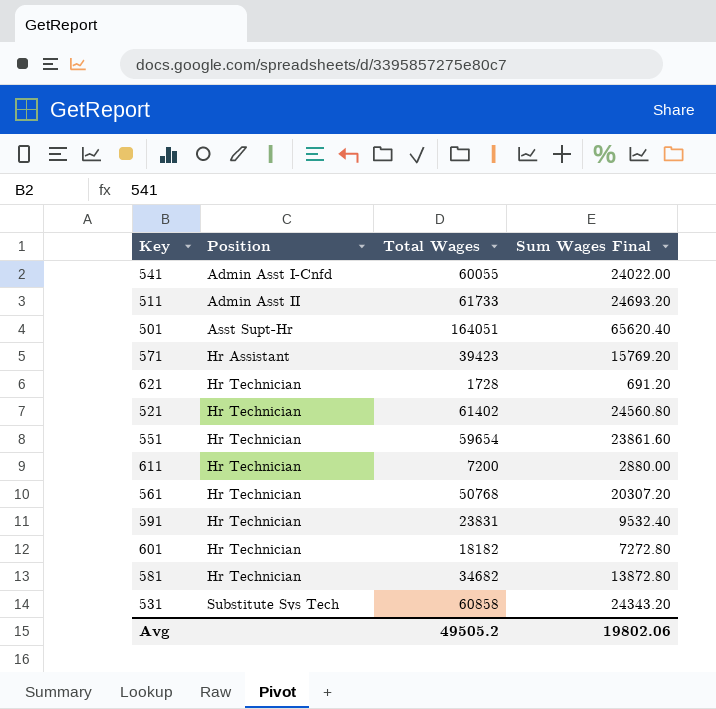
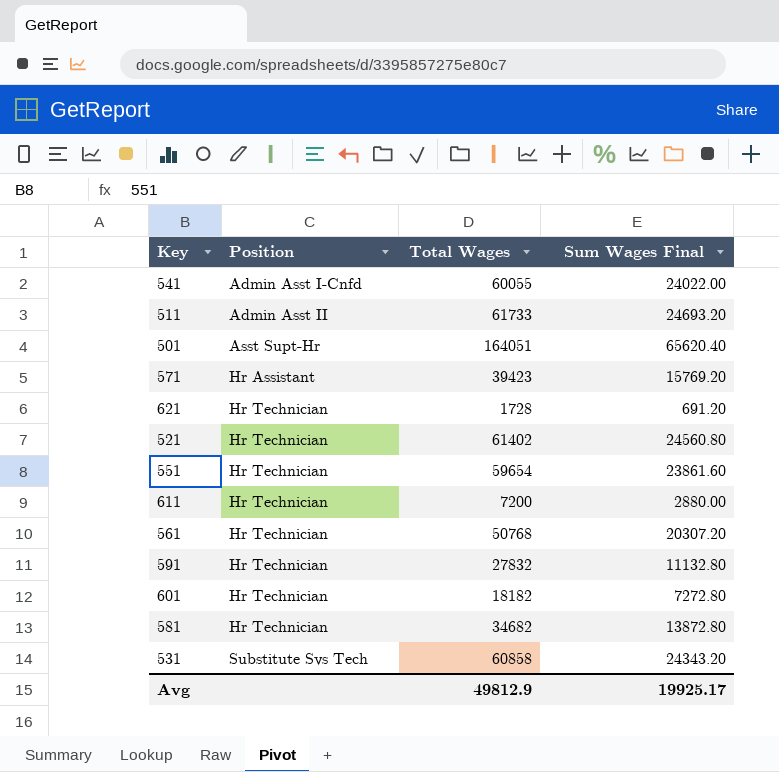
591 | Total Wages: 23831 -> 27832
591 | Sum Wages Final: 9532.40 -> 11132.80
Avg | Total Wages: 49505.2 -> 49812.9
Avg | Sum Wages Final: 19802.06 -> 19925.17

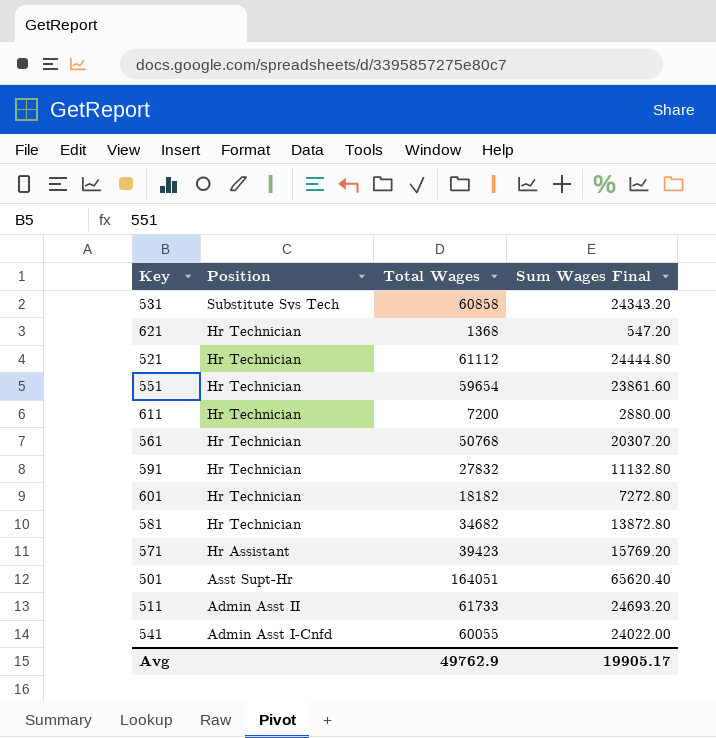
row order: Position ascending -> Position descending
621 | Total Wages: 1728 -> 1368
621 | Sum Wages Final: 691.20 -> 547.20
521 | Total Wages: 61402 -> 61112
521 | Sum Wages Final: 24560.80 -> 24444.80
Avg | Total Wages: 49812.9 -> 49762.9
Avg | Sum Wages Final: 19925.17 -> 19905.17

